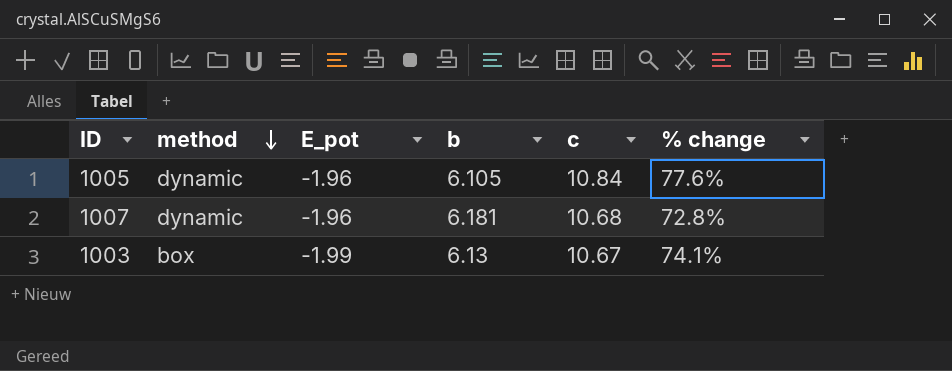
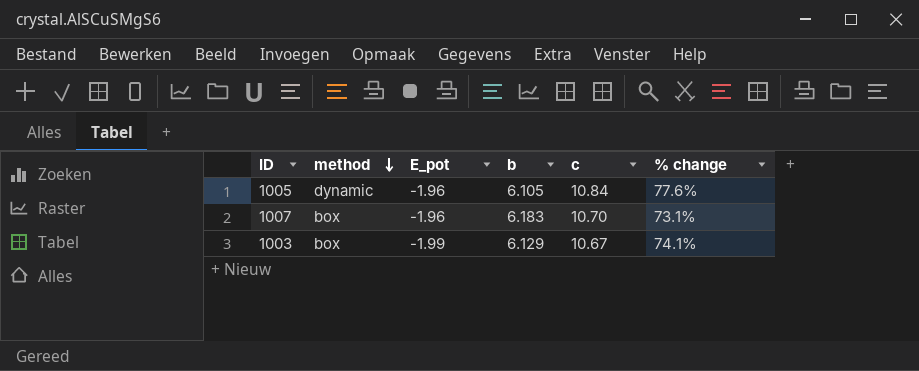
1007 | method: dynamic -> box
1007 | b: 6.181 -> 6.183
1007 | c: 10.68 -> 10.70
1007 | % change: 72.8% -> 73.1%
1003 | b: 6.13 -> 6.129

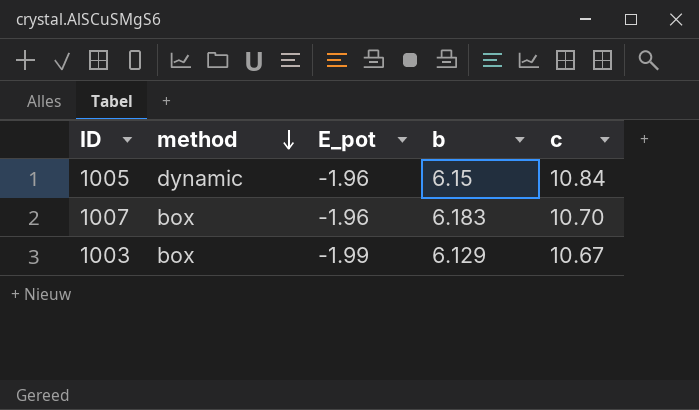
column % change | formula: ([c] - [b]) / [b] -> none
1005 | b: 6.105 -> 6.15

